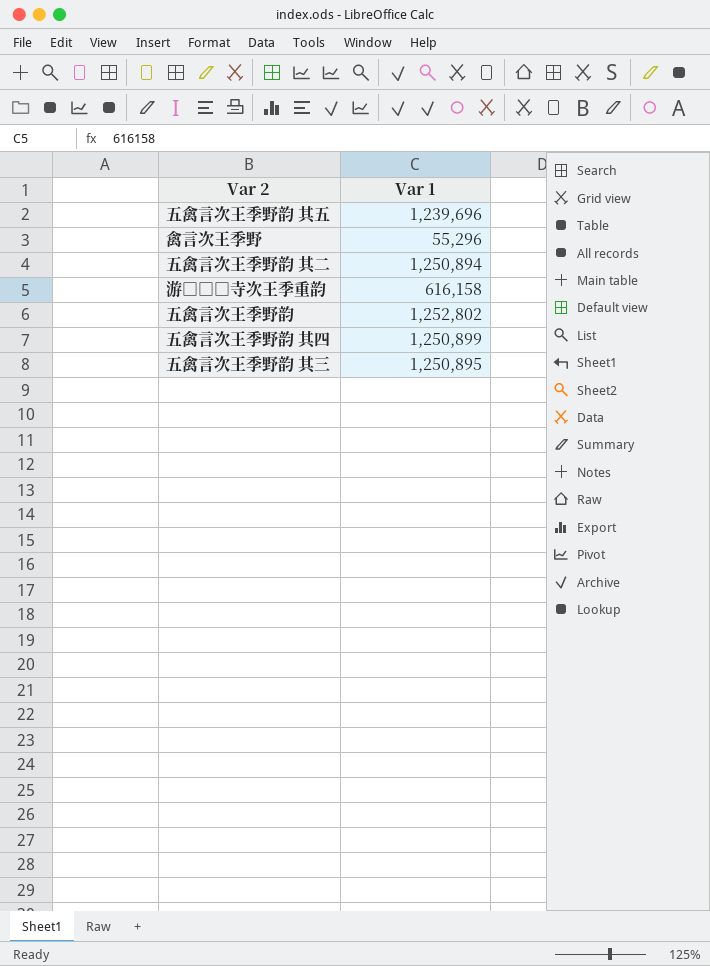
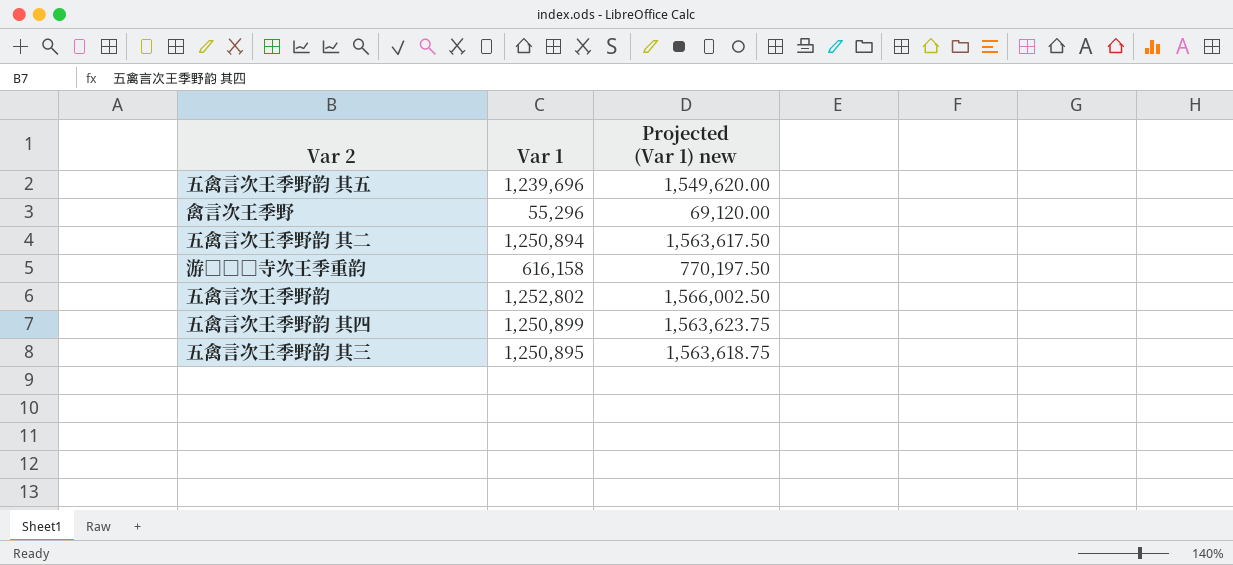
column Projected (Var 1) new | formula: none -> [Var 1] * 1.25

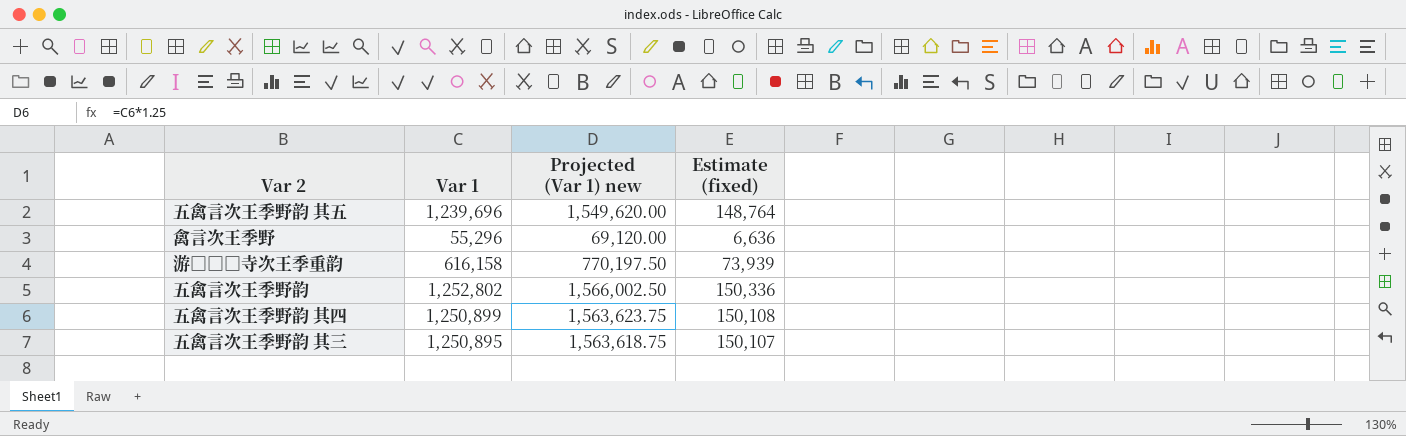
column Estimate (fixed) | formula: none -> [Var 1] * 0.12
row 五禽言次王季野韵 其二: 1,250,894 | 1,563,617.50 -> none

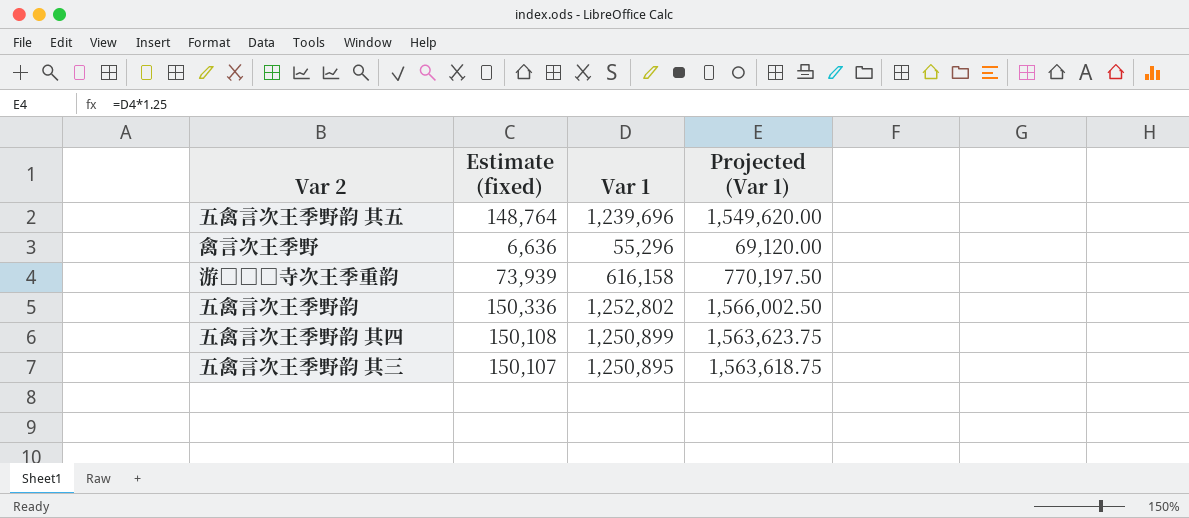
column Estimate (fixed) | position: 4 -> 2
column name: Projected (Var 1) new -> Projected (Var 1)

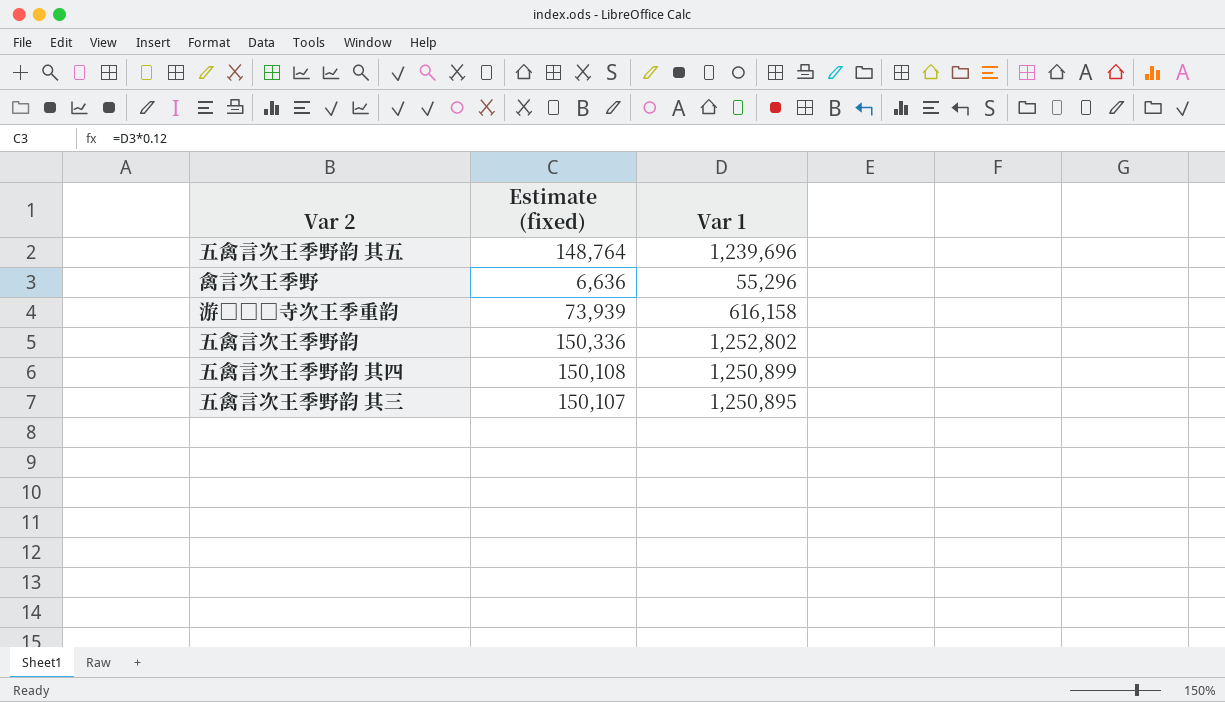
column Projected (Var 1) | formula: [Var 1] * 1.25 -> none

